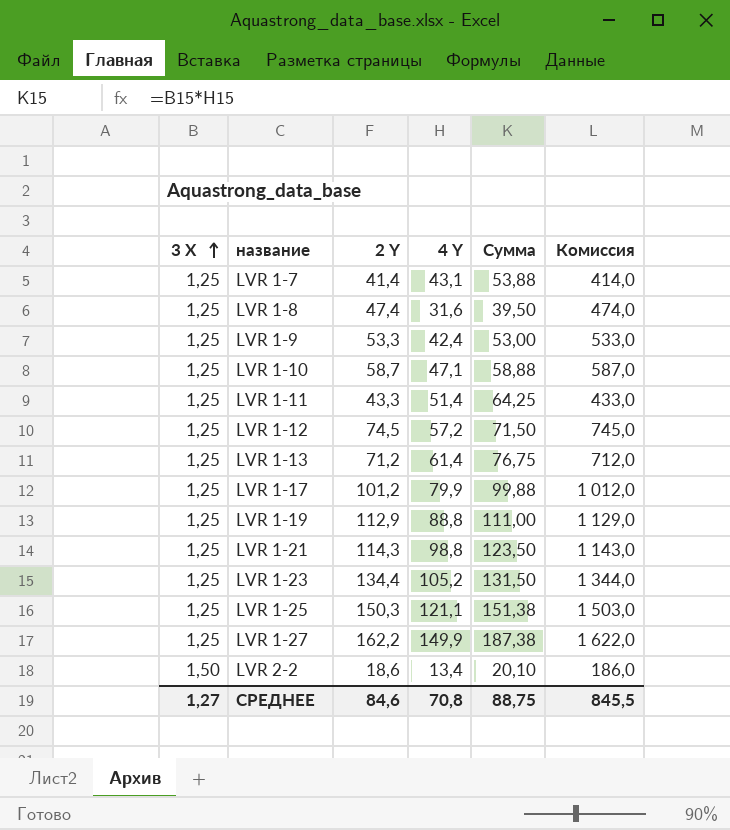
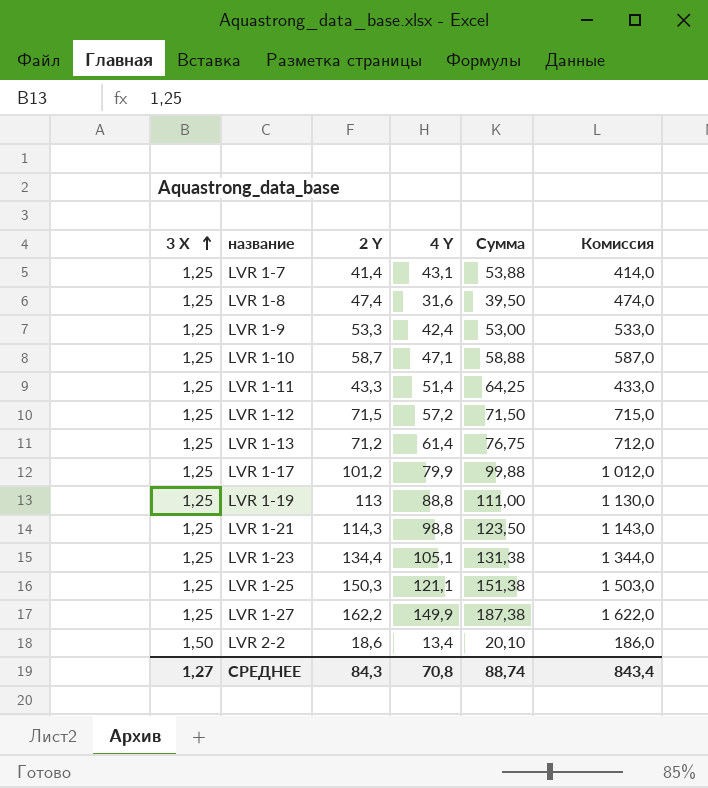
LVR 1-12 | 2 Y: 74,5 -> 71,5
LVR 1-12 | Комиссия: 745,0 -> 715,0
LVR 1-19 | 2 Y: 112,9 -> 113
LVR 1-19 | Комиссия: 1 129,0 -> 1 130,0
LVR 1-23 | 4 Y: 105,2 -> 105,1
LVR 1-23 | Сумма: 131,50 -> 131,38
СРЕДНЕЕ | 2 Y: 84,6 -> 84,3
СРЕДНЕЕ | Сумма: 88,75 -> 88,74
СРЕДНЕЕ | Комиссия: 845,5 -> 843,4

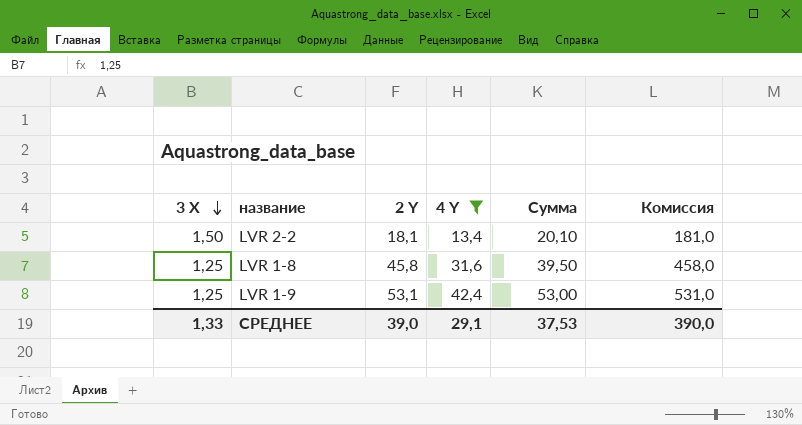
filter: none -> 4 Y <= 42,4
row order: 3 X ascending -> 3 X descending
LVR 2-2 | 2 Y: 18,6 -> 18,1
LVR 2-2 | Комиссия: 186,0 -> 181,0
LVR 1-8 | 2 Y: 47,4 -> 45,8
LVR 1-8 | Комиссия: 474,0 -> 458,0
LVR 1-9 | 2 Y: 53,3 -> 53,1
LVR 1-9 | Комиссия: 533,0 -> 531,0
СРЕДНЕЕ | 3 X: 1,27 -> 1,33
СРЕДНЕЕ | 2 Y: 84,3 -> 39,0
СРЕДНЕЕ | 4 Y: 70,8 -> 29,1
СРЕДНЕЕ | Сумма: 88,74 -> 37,53
СРЕДНЕЕ | Комиссия: 843,4 -> 390,0

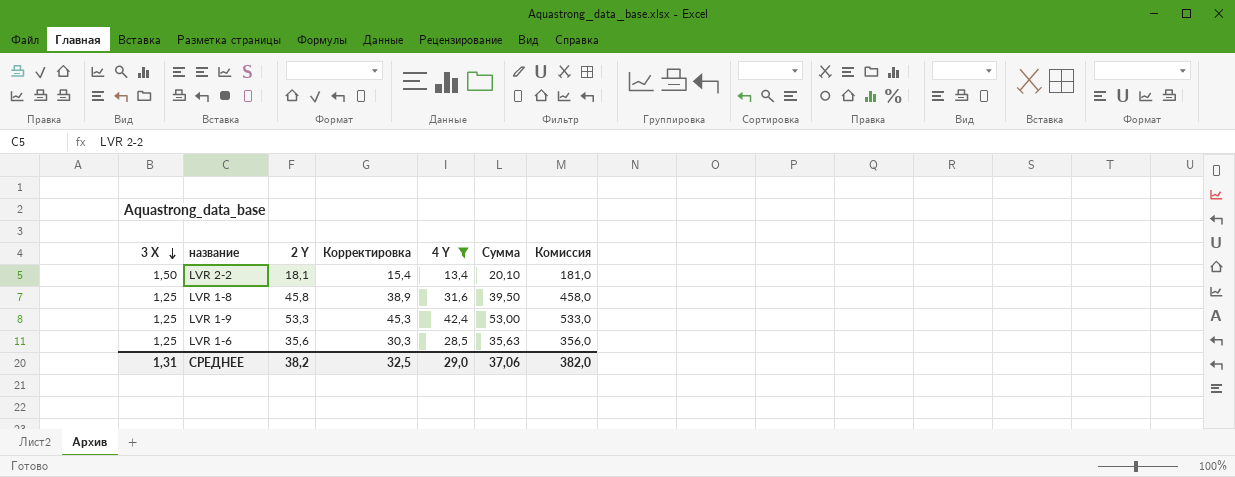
column Корректировка | formula: none -> [2 Y] * 0,85
LVR 1-9 | 2 Y: 53,1 -> 53,3
LVR 1-9 | Комиссия: 531,0 -> 533,0
row LVR 1-6: none -> 1,25 | 35,6 | 30,3 | 28,5 | 35,63 | 356,0
СРЕДНЕЕ | 3 X: 1,33 -> 1,31
СРЕДНЕЕ | 2 Y: 39,0 -> 38,2
СРЕДНЕЕ | 4 Y: 29,1 -> 29,0
СРЕДНЕЕ | Сумма: 37,53 -> 37,06
СРЕДНЕЕ | Комиссия: 390,0 -> 382,0

